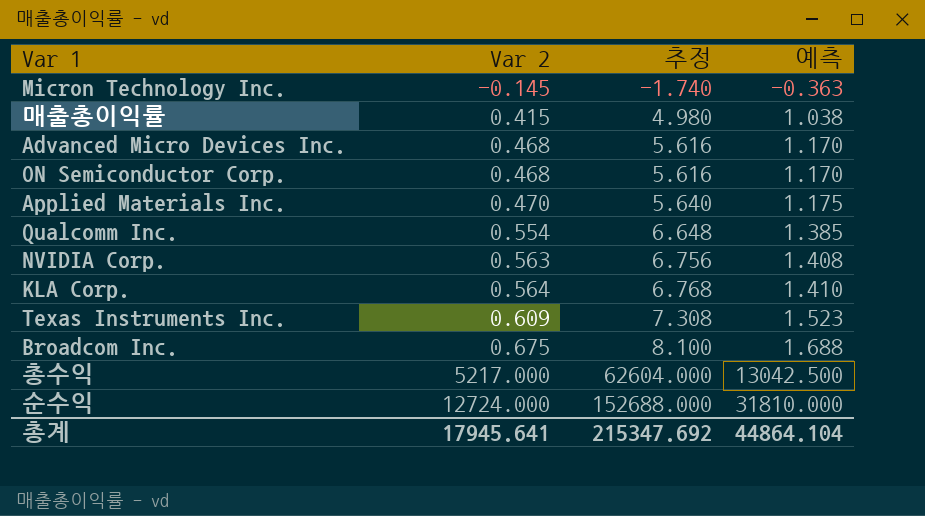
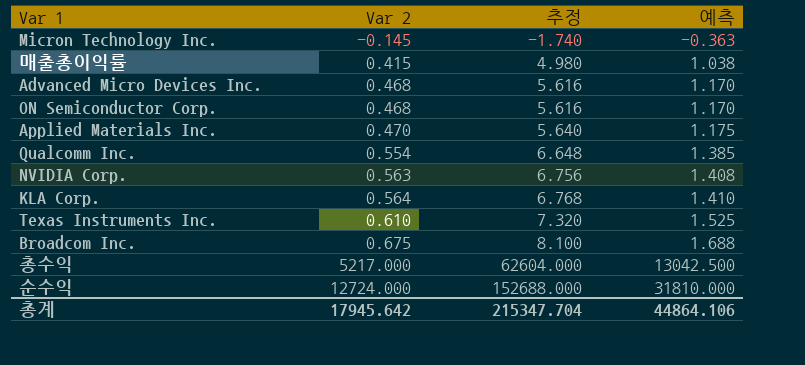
Texas Instruments Inc. | Var 2: 0.609 -> 0.610
Texas Instruments Inc. | 추정: 7.308 -> 7.320
Texas Instruments Inc. | 예측: 1.523 -> 1.525
총계 | Var 2: 17945.641 -> 17945.642
총계 | 추정: 215347.692 -> 215347.704
총계 | 예측: 44864.104 -> 44864.106

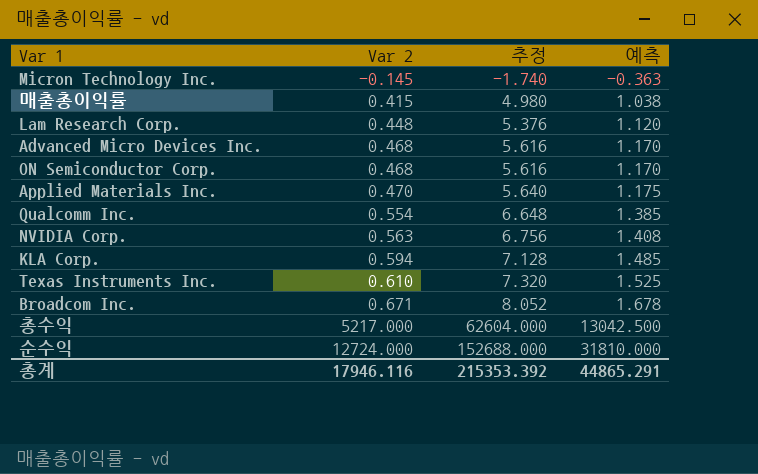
row Lam Research Corp.: none -> 0.448 | 5.376 | 1.120
KLA Corp. | Var 2: 0.564 -> 0.594
KLA Corp. | 추정: 6.768 -> 7.128
KLA Corp. | 예측: 1.410 -> 1.485
Broadcom Inc. | Var 2: 0.675 -> 0.671
Broadcom Inc. | 추정: 8.100 -> 8.052
Broadcom Inc. | 예측: 1.688 -> 1.678
총계 | Var 2: 17945.642 -> 17946.116
총계 | 추정: 215347.704 -> 215353.392
총계 | 예측: 44864.106 -> 44865.291

